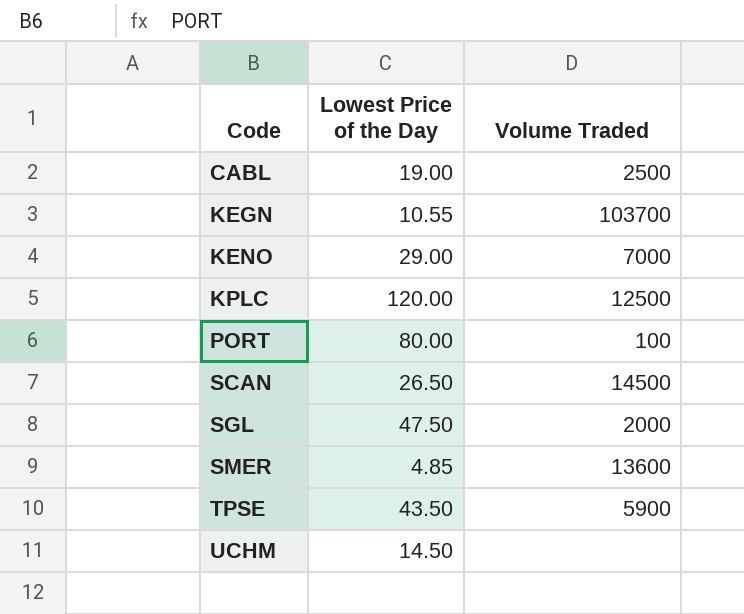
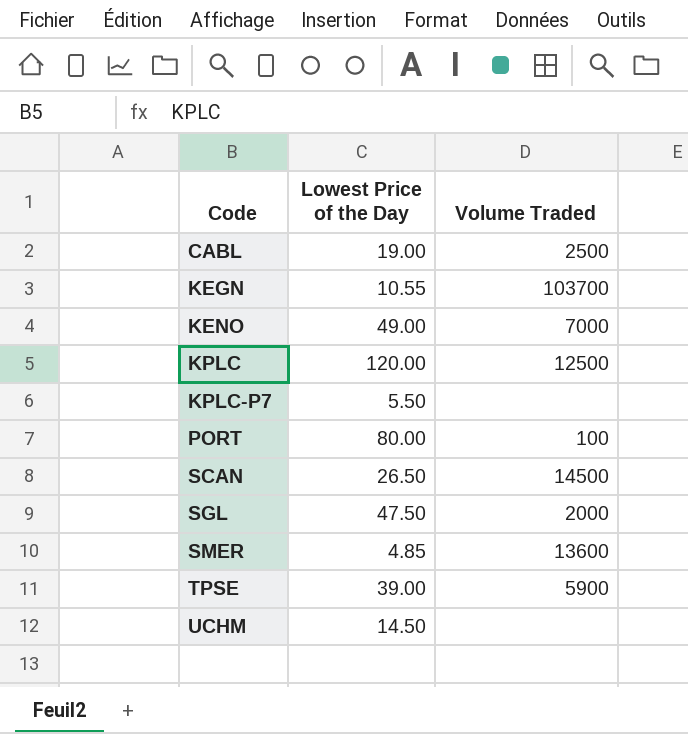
KENO | Lowest Price of the Day: 29.00 -> 49.00
row KPLC-P7: none -> 5.50 | none
TPSE | Lowest Price of the Day: 43.50 -> 39.00

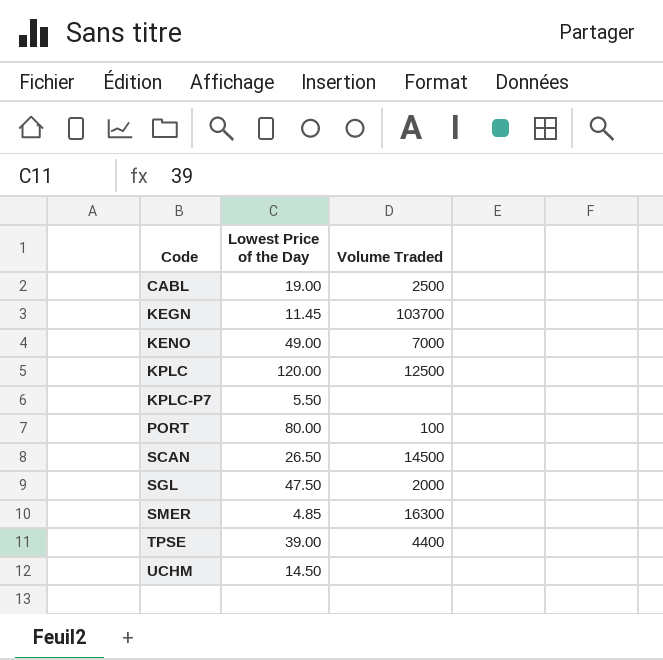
KEGN | Lowest Price of the Day: 10.55 -> 11.45
SMER | Volume Traded: 13600 -> 16300
TPSE | Volume Traded: 5900 -> 4400

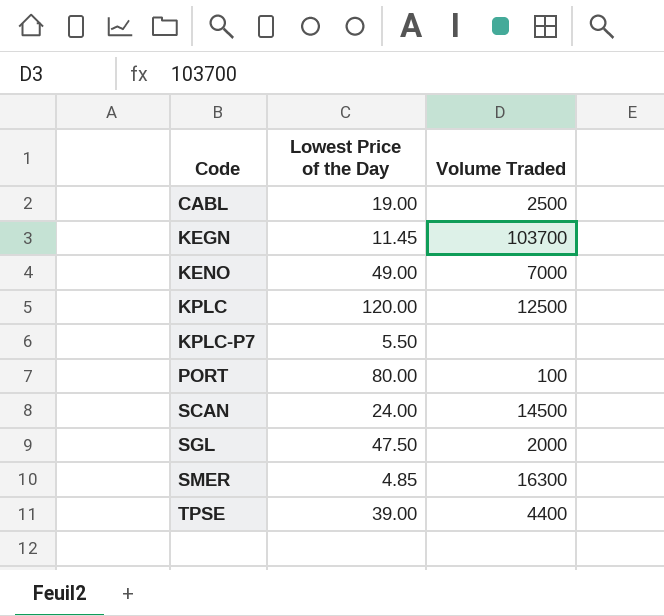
row UCHM: 14.50 | none -> none
SCAN | Lowest Price of the Day: 26.50 -> 24.00

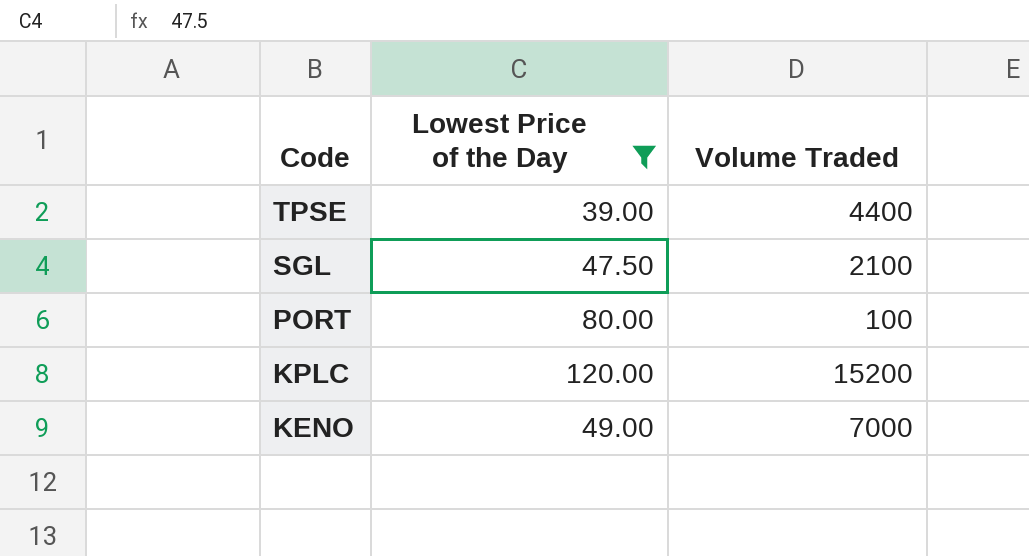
filter: none -> Lowest Price of the Day >= 39.00
row order: Code ascending -> Code descending
SGL | Volume Traded: 2000 -> 2100
KPLC | Volume Traded: 12500 -> 15200

